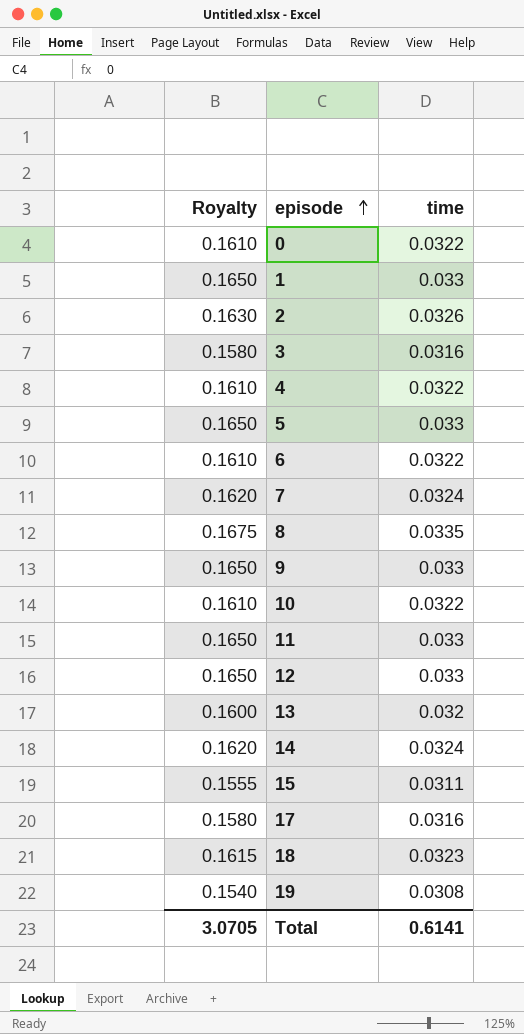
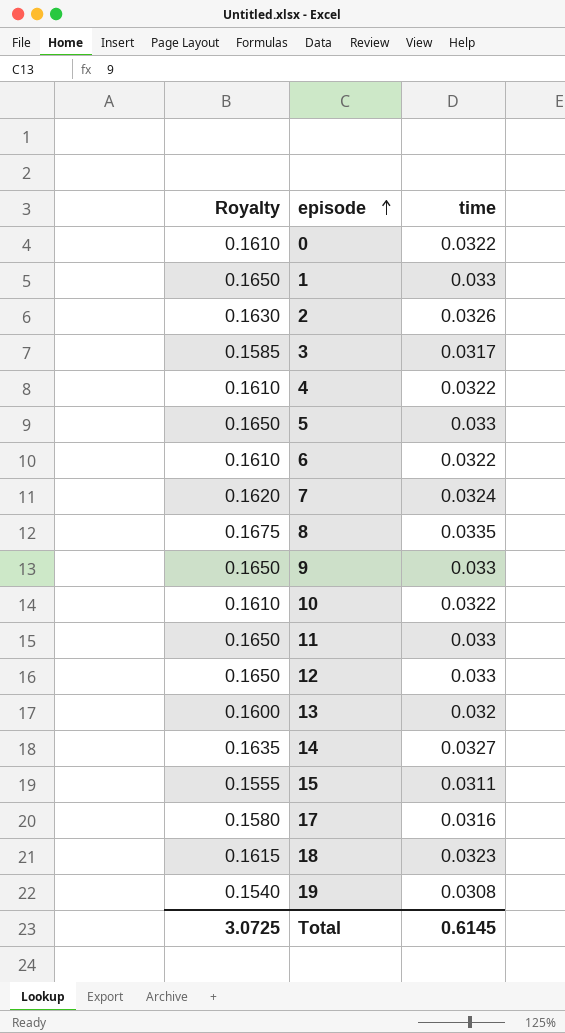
3 | Royalty: 0.1580 -> 0.1585
3 | time: 0.0316 -> 0.0317
14 | Royalty: 0.1620 -> 0.1635
14 | time: 0.0324 -> 0.0327
Total | Royalty: 3.0705 -> 3.0725
Total | time: 0.6141 -> 0.6145

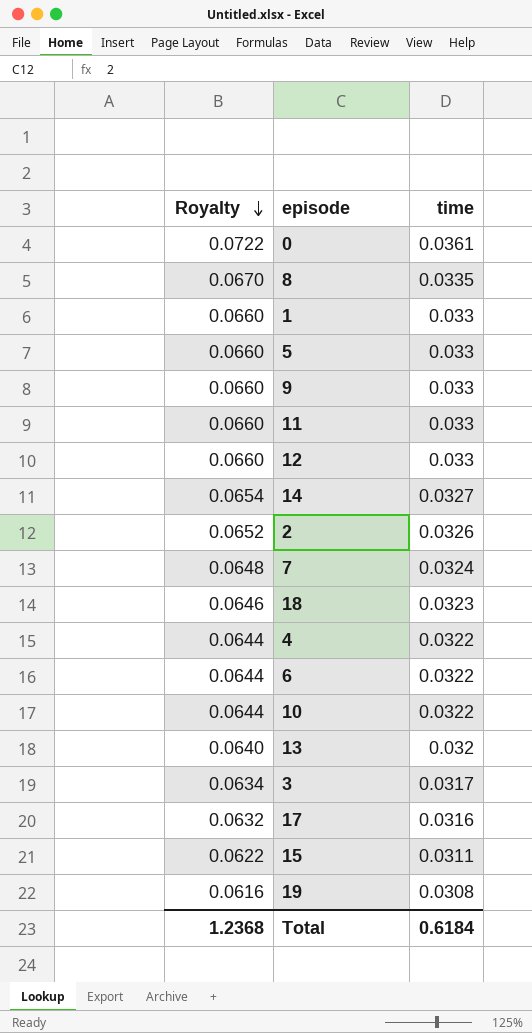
row order: episode ascending -> Royalty descending
column Royalty | formula: [time] * 5 -> [time] * 2
0 | time: 0.0322 -> 0.0361
Total | Royalty: 3.0725 -> 1.2368
Total | time: 0.6145 -> 0.6184

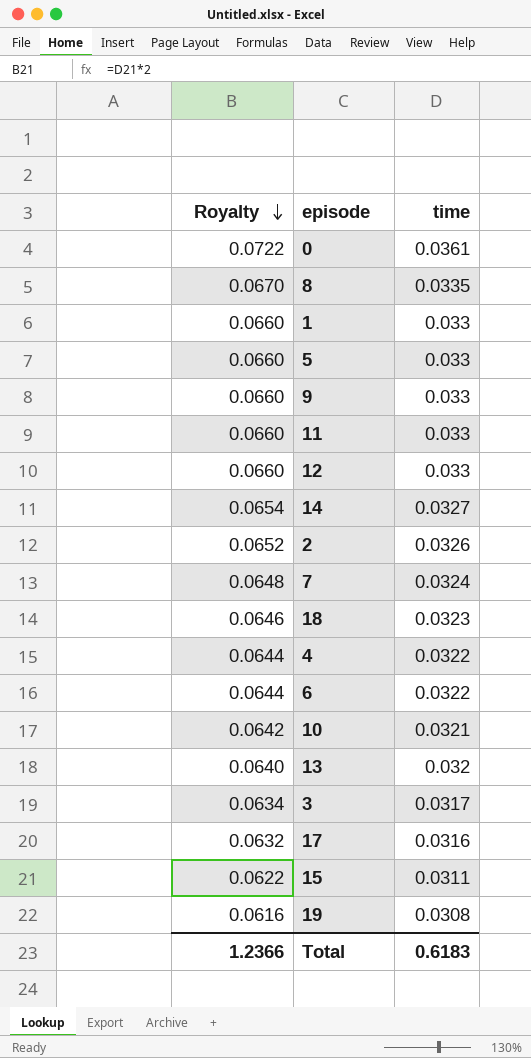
10 | Royalty: 0.0644 -> 0.0642
10 | time: 0.0322 -> 0.0321
Total | Royalty: 1.2368 -> 1.2366
Total | time: 0.6184 -> 0.6183

